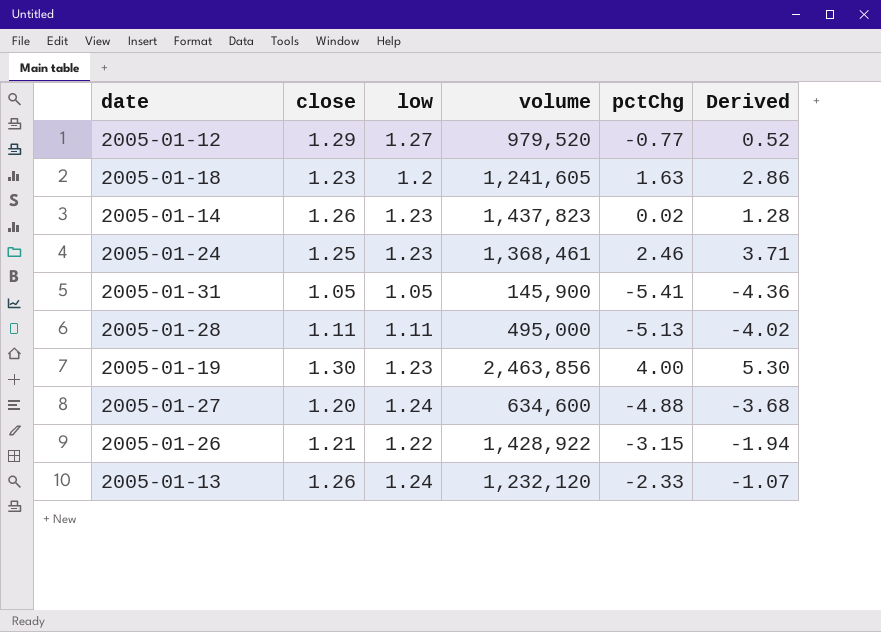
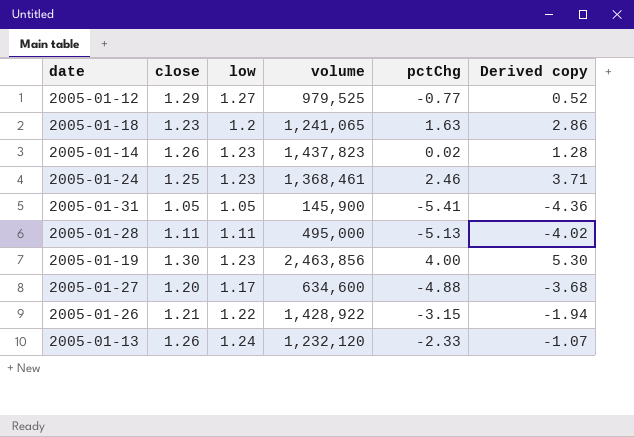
column name: Derived -> Derived copy
2005-01-12 | volume: 979,520 -> 979,525
2005-01-18 | volume: 1,241,605 -> 1,241,065
2005-01-27 | low: 1.24 -> 1.17

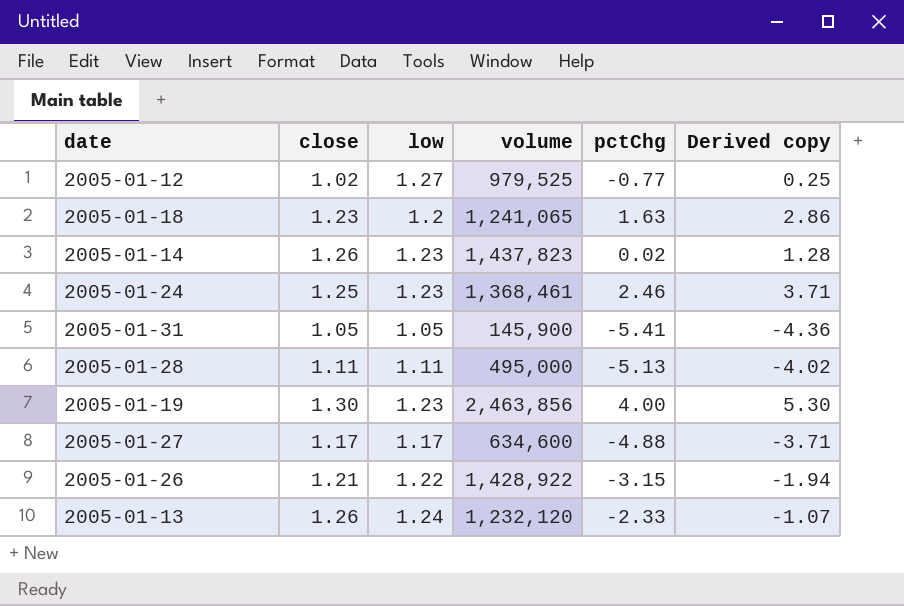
2005-01-12 | close: 1.29 -> 1.02
2005-01-12 | Derived copy: 0.52 -> 0.25
2005-01-27 | close: 1.20 -> 1.17
2005-01-27 | Derived copy: -3.68 -> -3.71

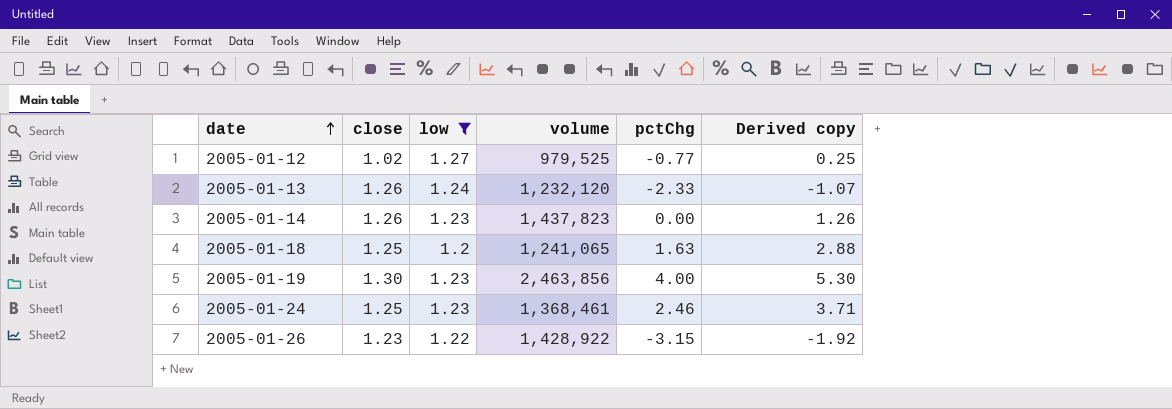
filter: none -> low >= 1.2
row order: none -> date ascending
2005-01-14 | pctChg: 0.02 -> 0.00
2005-01-14 | Derived copy: 1.28 -> 1.26
2005-01-18 | close: 1.23 -> 1.25
2005-01-18 | Derived copy: 2.86 -> 2.88
2005-01-26 | close: 1.21 -> 1.23
2005-01-26 | Derived copy: -1.94 -> -1.92

